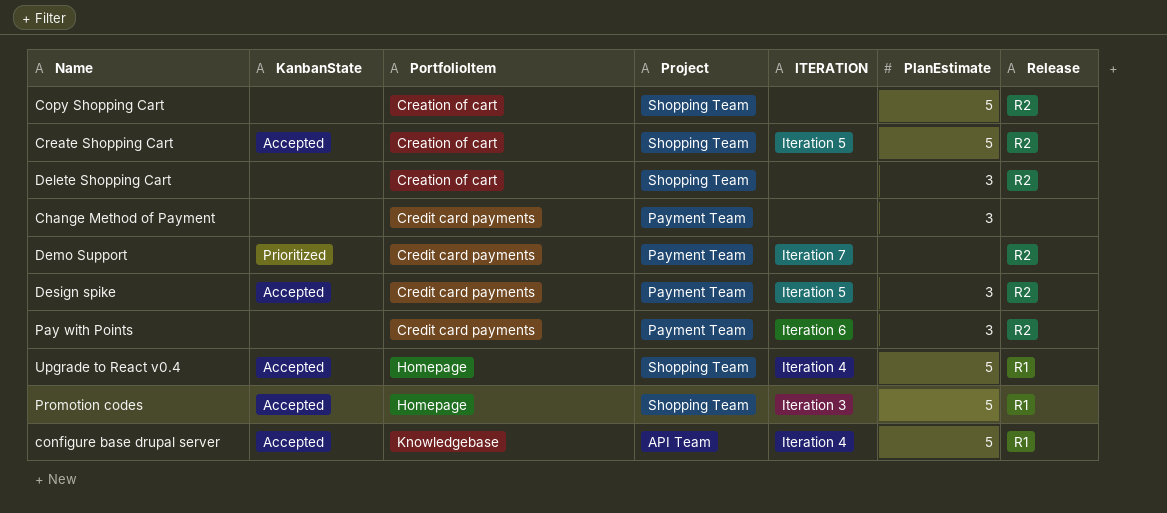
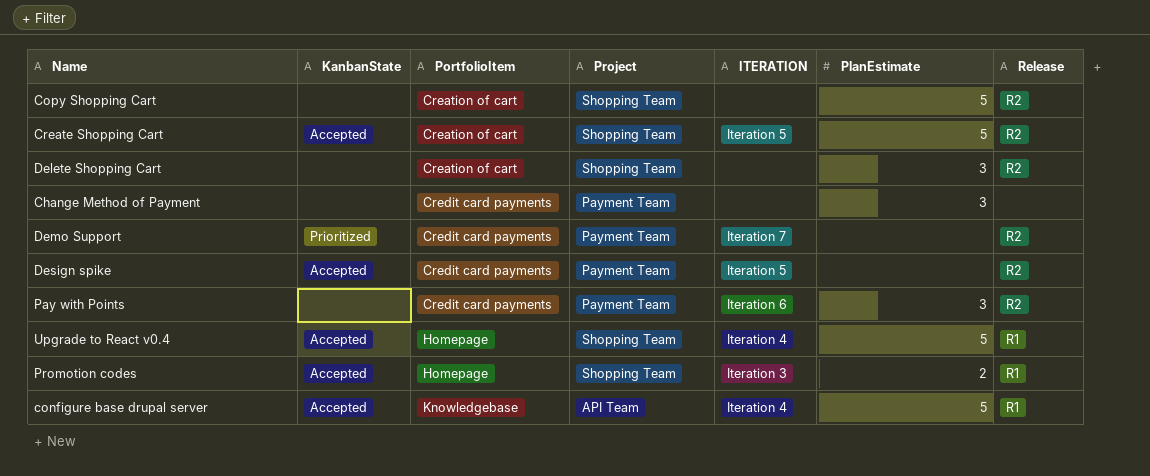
Design spike | PlanEstimate: 3 -> none
Promotion codes | PlanEstimate: 5 -> 2

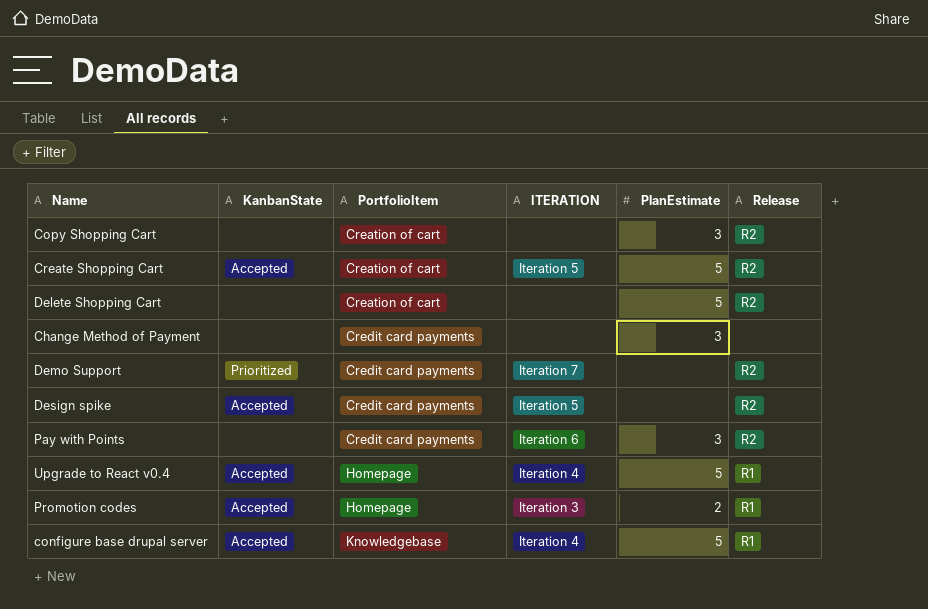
column Project | position: 4 -> none
Copy Shopping Cart | PlanEstimate: 5 -> 3
Delete Shopping Cart | PlanEstimate: 3 -> 5

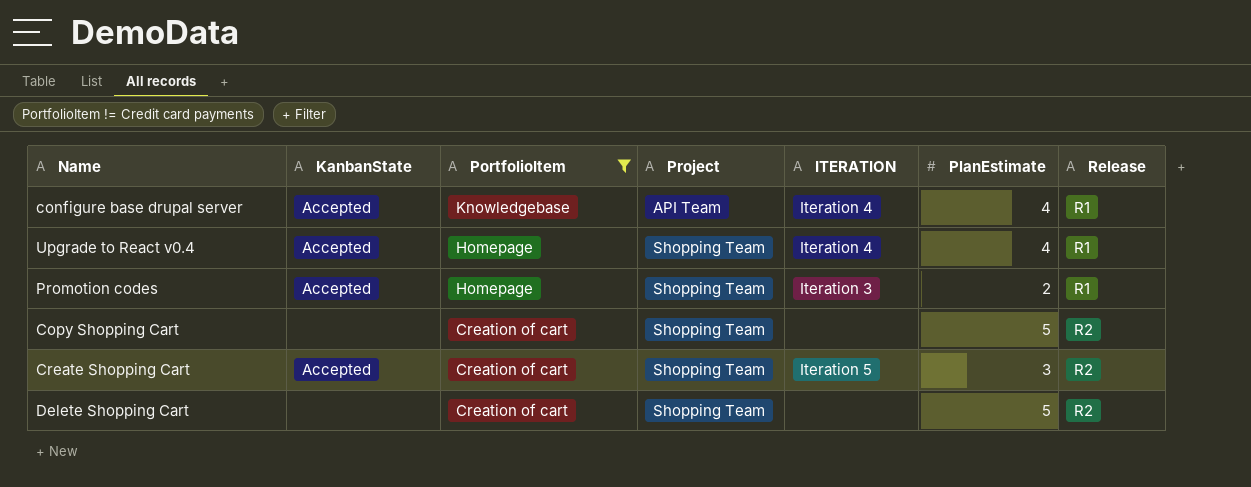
filter: none -> PortfolioItem != Credit card payments
row order: PortfolioItem ascending -> PortfolioItem descending
column Project | position: none -> 4
configure base drupal server | PlanEstimate: 5 -> 4
Upgrade to React v0.4 | PlanEstimate: 5 -> 4
Copy Shopping Cart | PlanEstimate: 3 -> 5
Create Shopping Cart | PlanEstimate: 5 -> 3

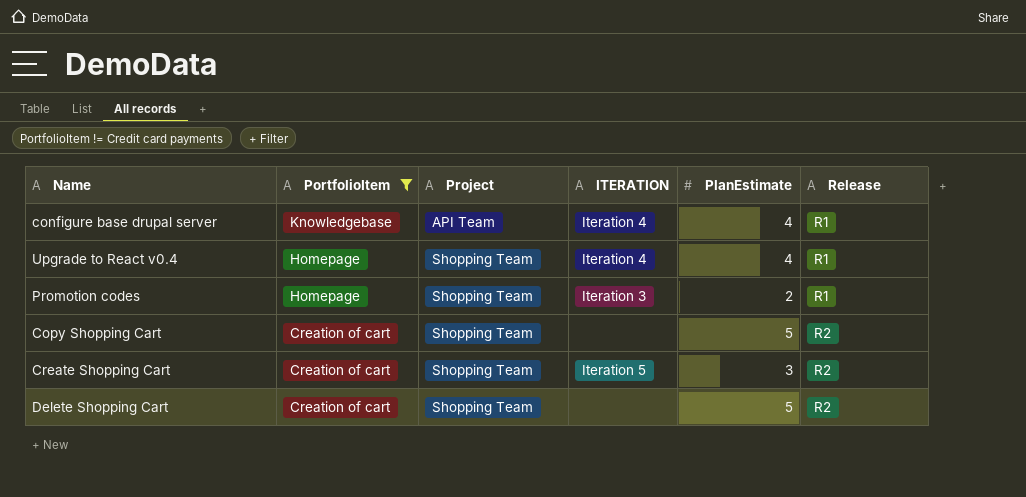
column KanbanState | position: 2 -> none

